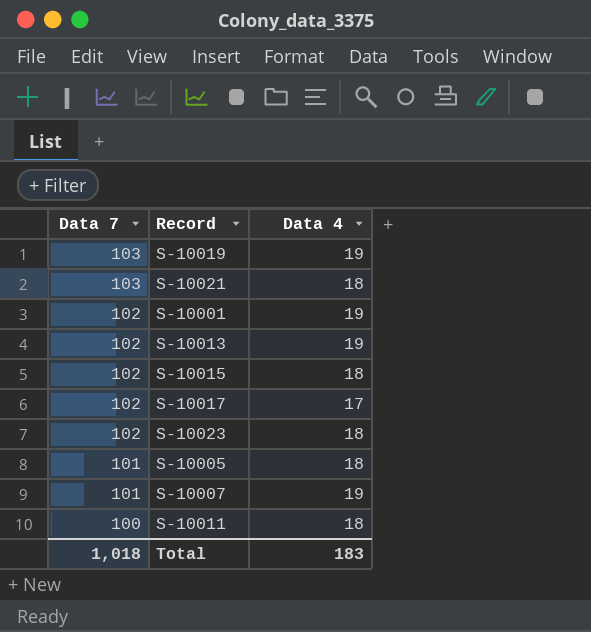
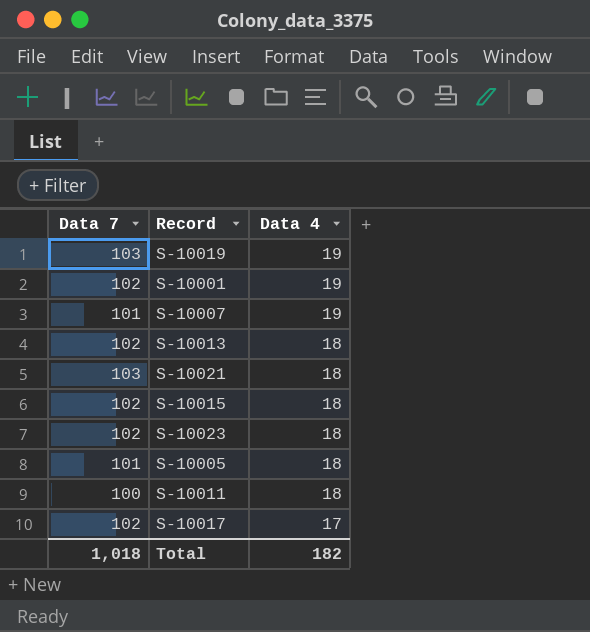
row order: Data 7 descending -> Data 4 descending
S-10013 | Data 4: 19 -> 18
Total | Data 4: 183 -> 182

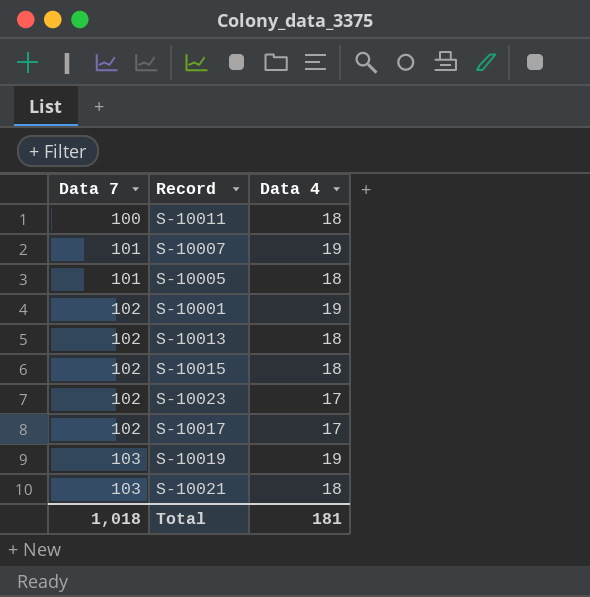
row order: Data 4 descending -> Data 7 ascending
S-10023 | Data 4: 18 -> 17
Total | Data 4: 182 -> 181

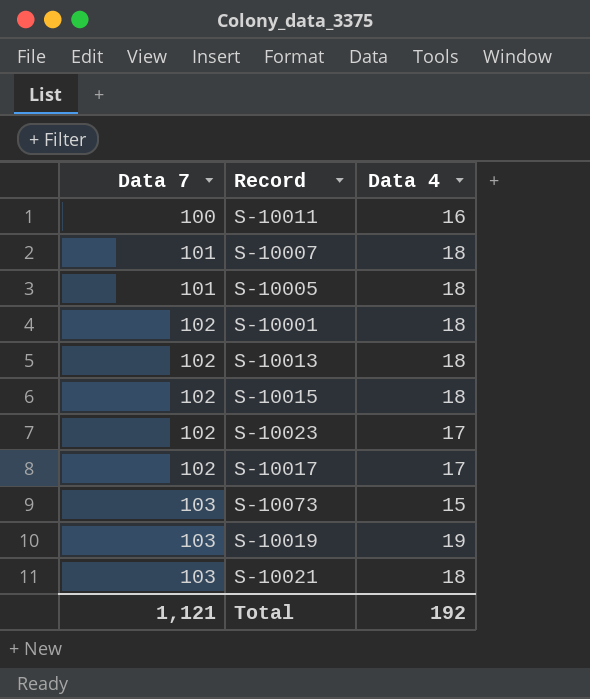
S-10011 | Data 4: 18 -> 16
S-10007 | Data 4: 19 -> 18
S-10001 | Data 4: 19 -> 18
row S-10073: none -> 103 | 15
Total | Data 7: 1,018 -> 1,121
Total | Data 4: 181 -> 192

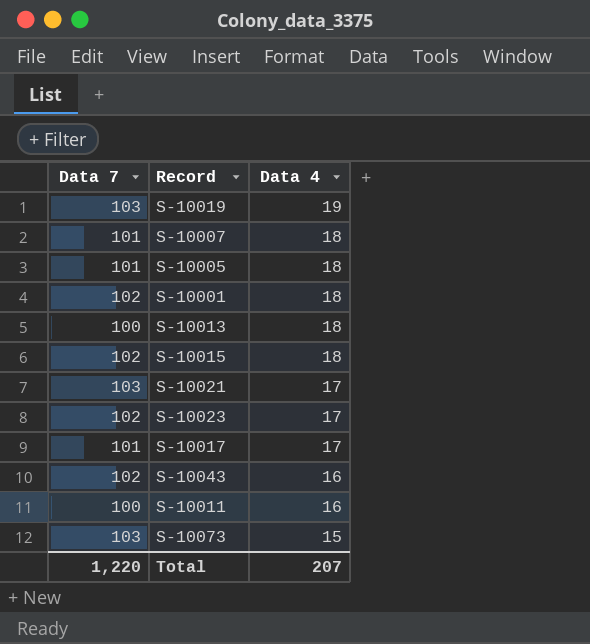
row order: Data 7 ascending -> Data 4 descending
S-10013 | Data 7: 102 -> 100
S-10021 | Data 4: 18 -> 17
S-10017 | Data 7: 102 -> 101
row S-10043: none -> 102 | 16
Total | Data 7: 1,121 -> 1,220
Total | Data 4: 192 -> 207

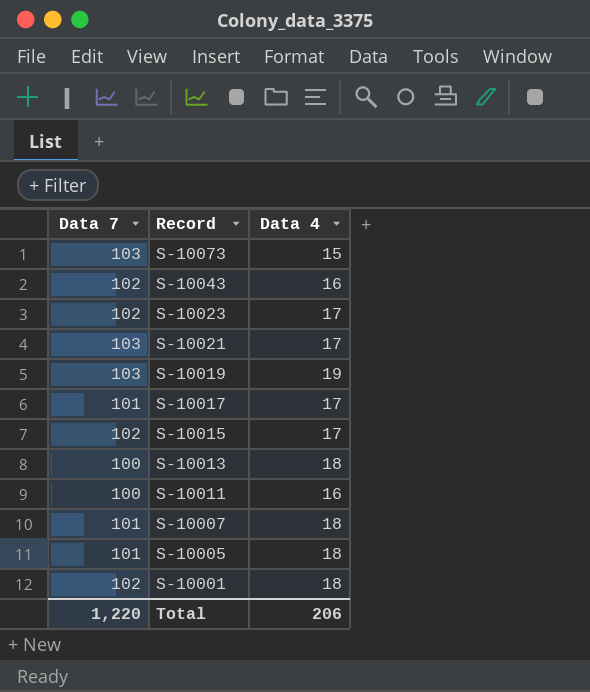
row order: Data 4 descending -> Record descending
S-10015 | Data 4: 18 -> 17
Total | Data 4: 207 -> 206

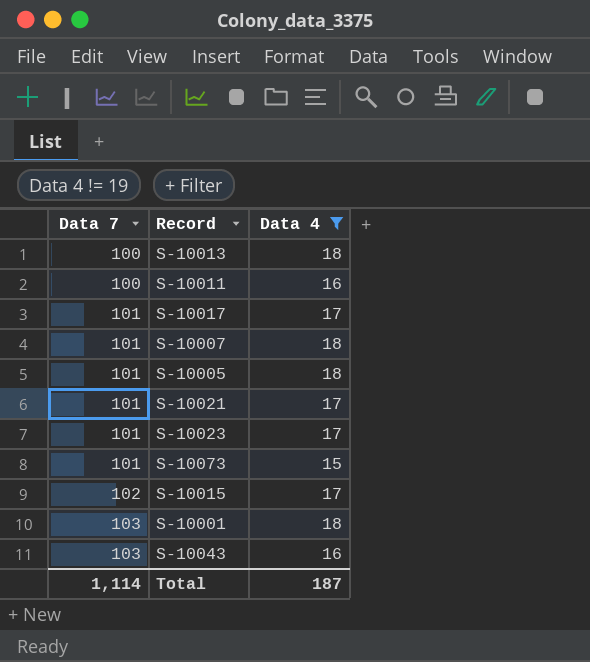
filter: none -> Data 4 != 19
row order: Record descending -> Data 7 ascending
S-10021 | Data 7: 103 -> 101
S-10023 | Data 7: 102 -> 101
S-10073 | Data 7: 103 -> 101
S-10001 | Data 7: 102 -> 103
S-10043 | Data 7: 102 -> 103
Total | Data 7: 1,220 -> 1,114
Total | Data 4: 206 -> 187

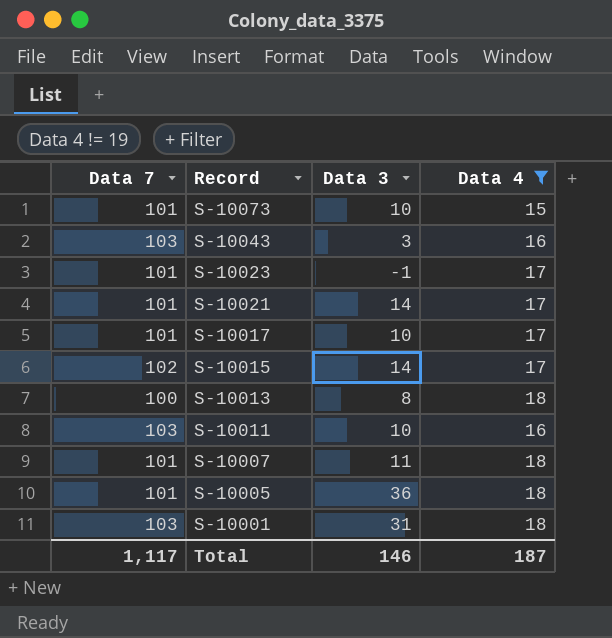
row order: Data 7 ascending -> Record descending
column Data 3 | position: none -> 3
S-10011 | Data 7: 100 -> 103
Total | Data 7: 1,114 -> 1,117

